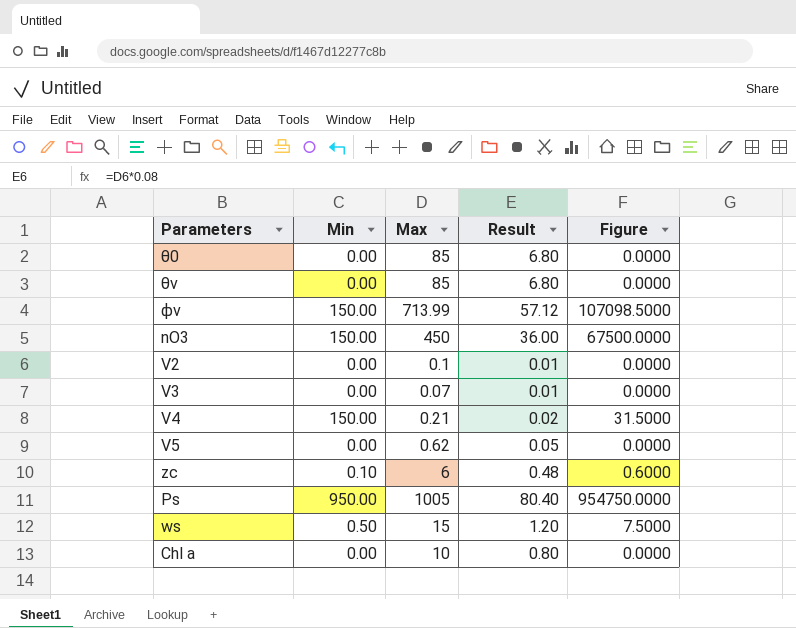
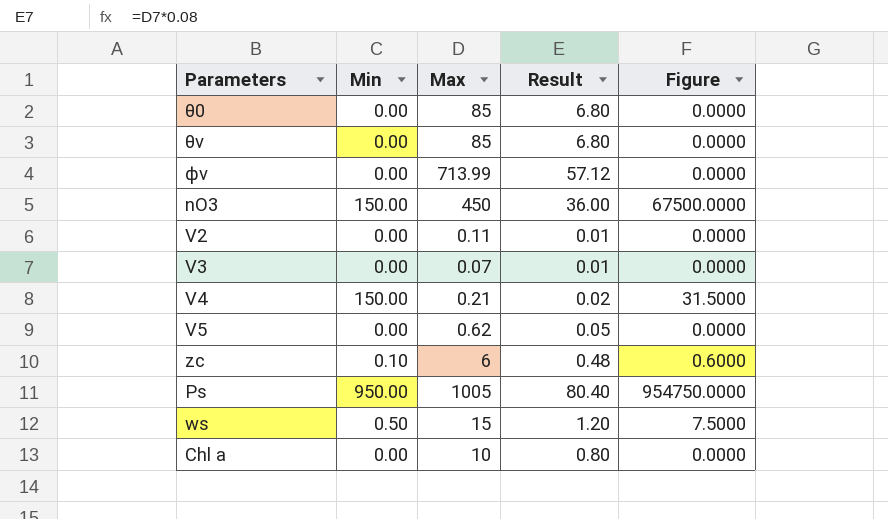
ϕv | Min: 150.00 -> 0.00
ϕv | Figure: 107098.5000 -> 0.0000
V2 | Max: 0.1 -> 0.11

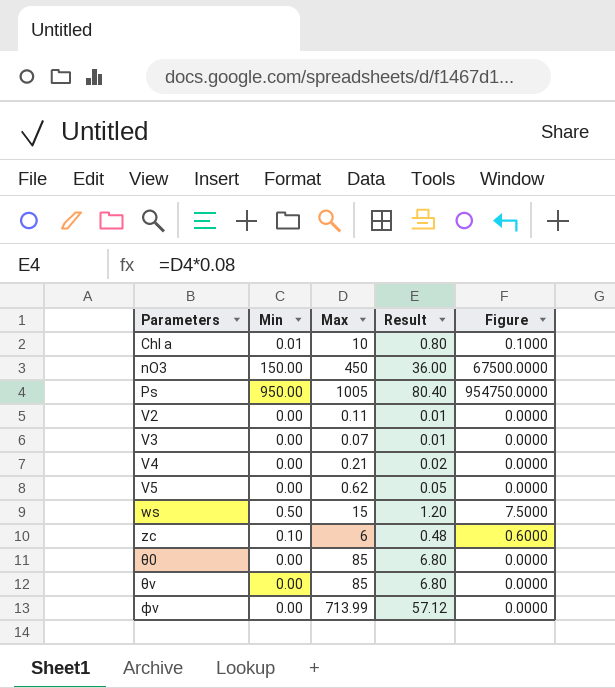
row order: none -> Parameters ascending
Chl a | Min: 0.00 -> 0.01
Chl a | Figure: 0.0000 -> 0.1000
V4 | Min: 150.00 -> 0.00
V4 | Figure: 31.5000 -> 0.0000

